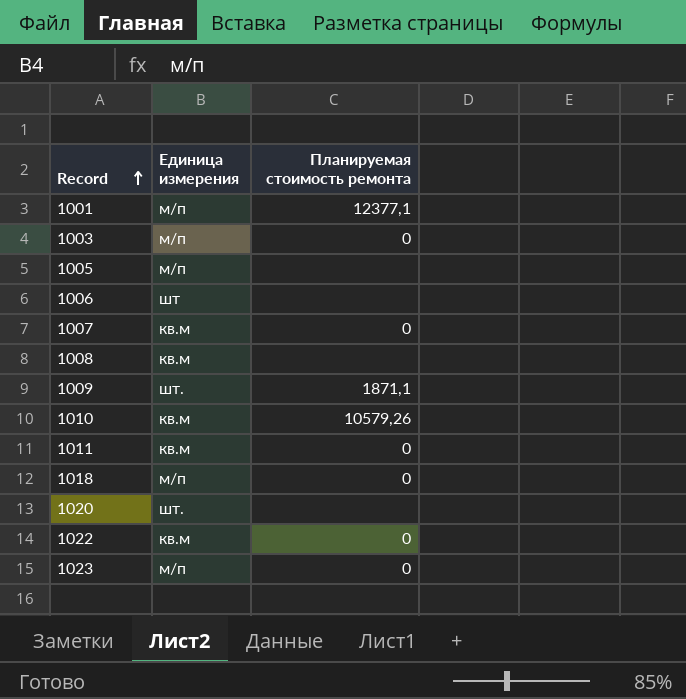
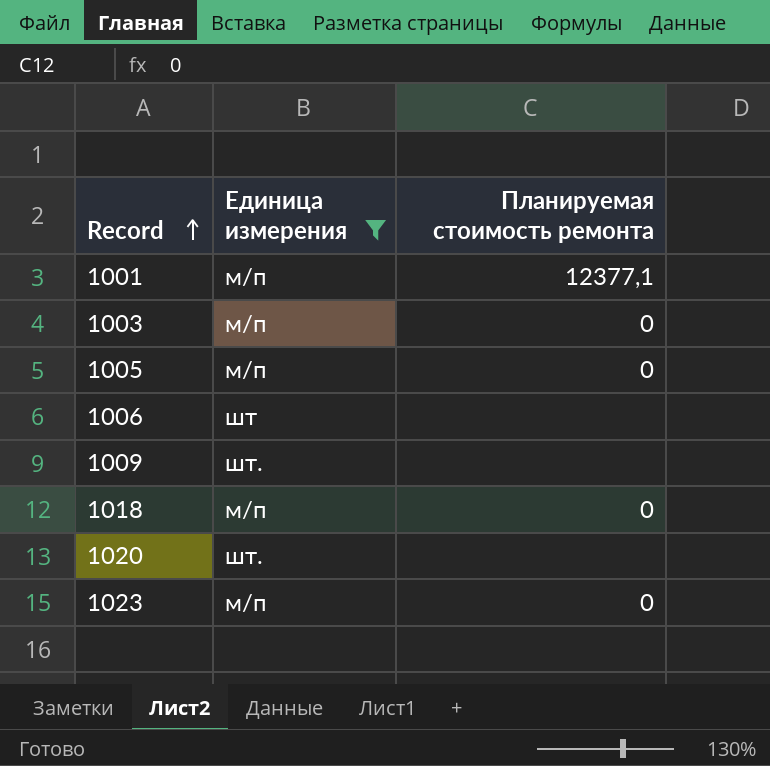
filter: none -> Единица измерения != кв.м
1005 | Планируемая стоимость ремонта: none -> 0
1009 | Планируемая стоимость ремонта: 1871,1 -> none

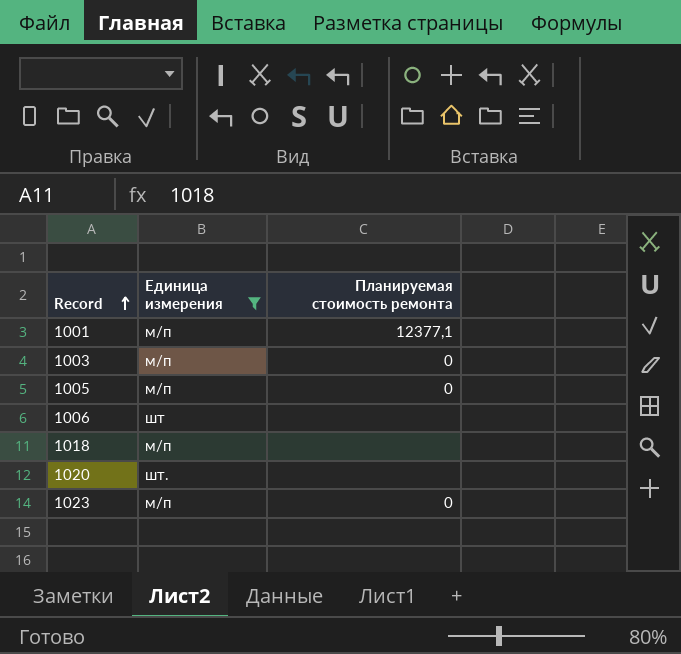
row 1009: шт. | none -> none
1018 | Планируемая стоимость ремонта: 0 -> none

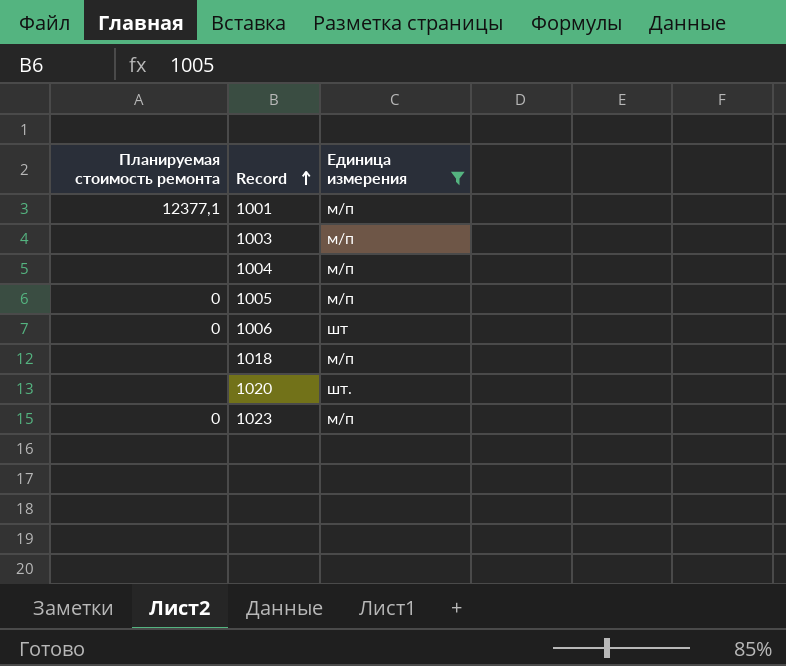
column Планируемая стоимость ремонта | position: 3 -> 1
1003 | Планируемая стоимость ремонта: 0 -> none
row 1004: none -> none | м/п
1006 | Планируемая стоимость ремонта: none -> 0

